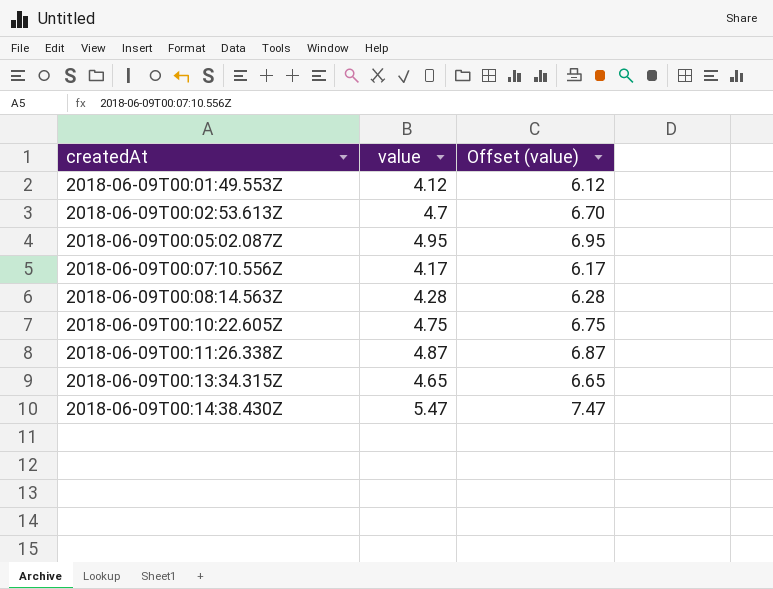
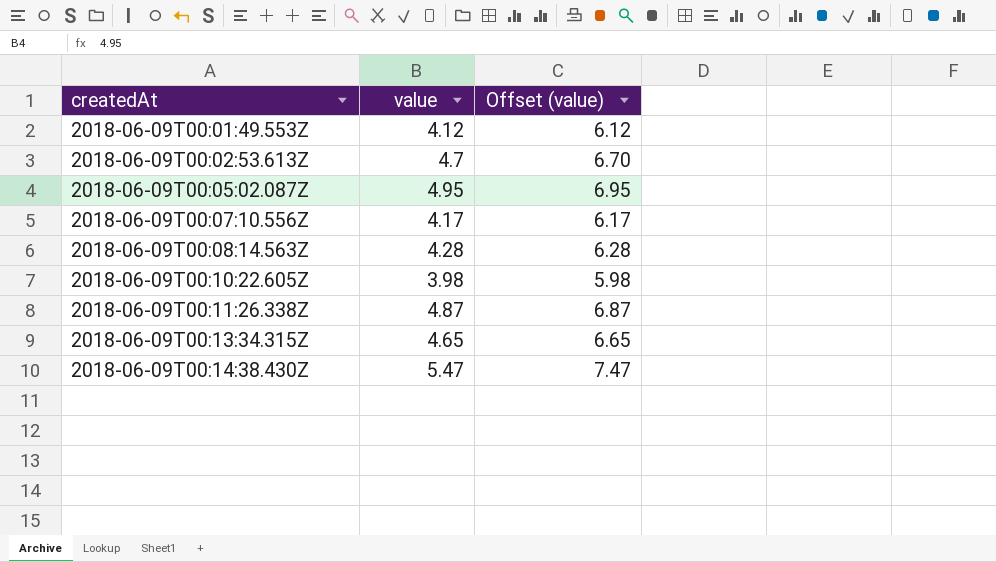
2018-06-09T00:10:22.605Z | value: 4.75 -> 3.98
2018-06-09T00:10:22.605Z | Offset (value): 6.75 -> 5.98

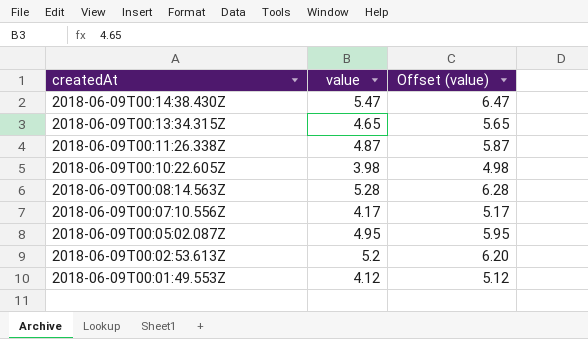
row order: createdAt ascending -> createdAt descending
column Offset (value) | formula: [value] + 2 -> [value] + 1
2018-06-09T00:08:14.563Z | value: 4.28 -> 5.28
2018-06-09T00:02:53.613Z | value: 4.7 -> 5.2

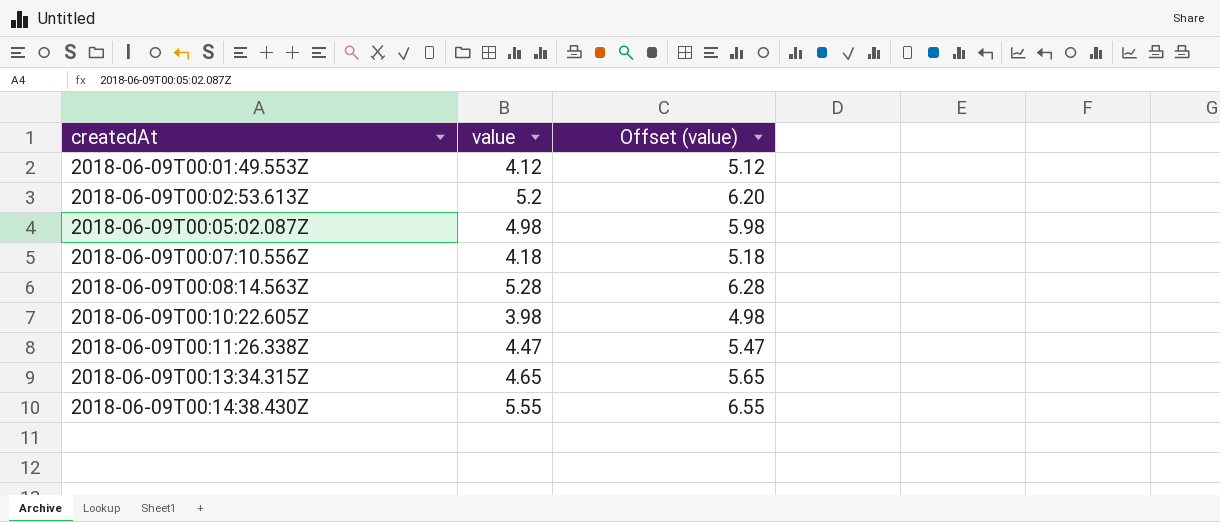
row order: createdAt descending -> createdAt ascending
2018-06-09T00:05:02.087Z | value: 4.95 -> 4.98
2018-06-09T00:05:02.087Z | Offset (value): 5.95 -> 5.98
2018-06-09T00:07:10.556Z | value: 4.17 -> 4.18
2018-06-09T00:07:10.556Z | Offset (value): 5.17 -> 5.18
2018-06-09T00:11:26.338Z | value: 4.87 -> 4.47
2018-06-09T00:11:26.338Z | Offset (value): 5.87 -> 5.47
2018-06-09T00:14:38.430Z | value: 5.47 -> 5.55
2018-06-09T00:14:38.430Z | Offset (value): 6.47 -> 6.55

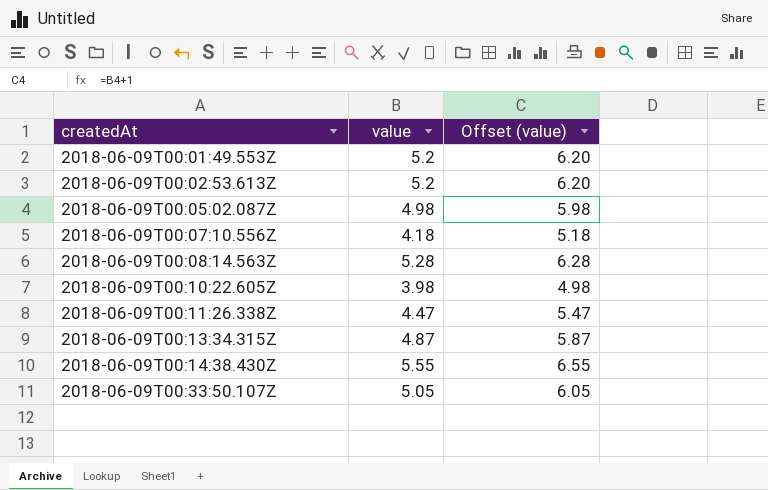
2018-06-09T00:01:49.553Z | value: 4.12 -> 5.2
2018-06-09T00:01:49.553Z | Offset (value): 5.12 -> 6.20
2018-06-09T00:13:34.315Z | value: 4.65 -> 4.87
2018-06-09T00:13:34.315Z | Offset (value): 5.65 -> 5.87
row 2018-06-09T00:33:50.107Z: none -> 5.05 | 6.05

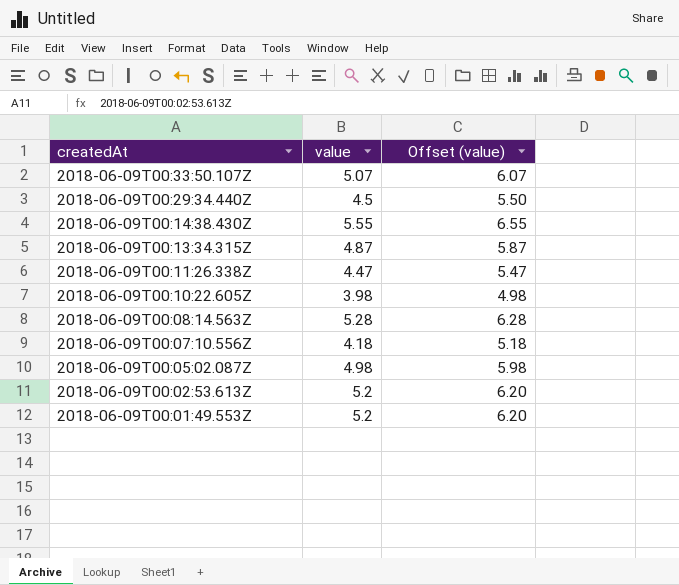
row order: createdAt ascending -> createdAt descending
2018-06-09T00:33:50.107Z | value: 5.05 -> 5.07
2018-06-09T00:33:50.107Z | Offset (value): 6.05 -> 6.07
row 2018-06-09T00:29:34.440Z: none -> 4.5 | 5.50

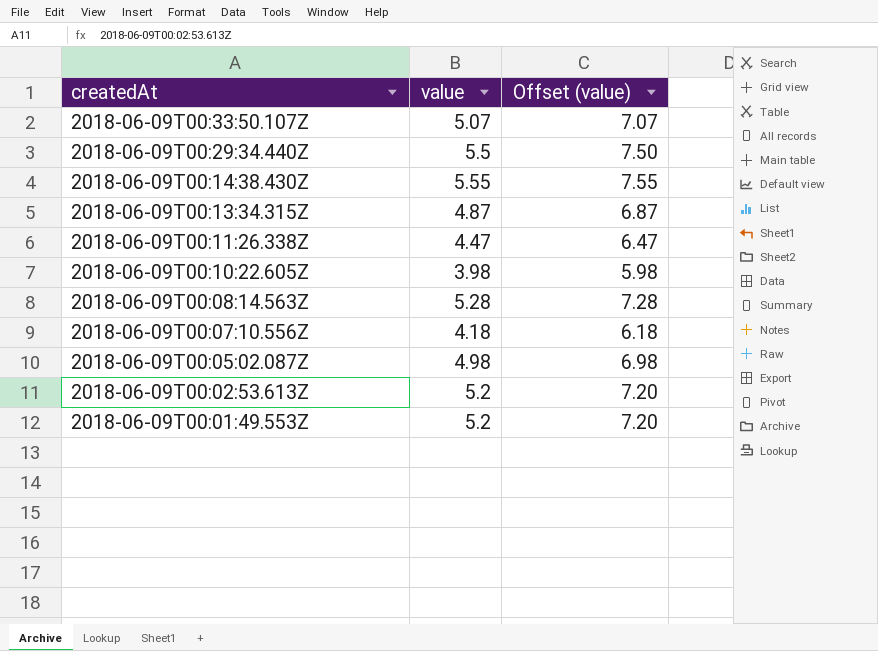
column Offset (value) | formula: [value] + 1 -> [value] + 2
2018-06-09T00:29:34.440Z | value: 4.5 -> 5.5

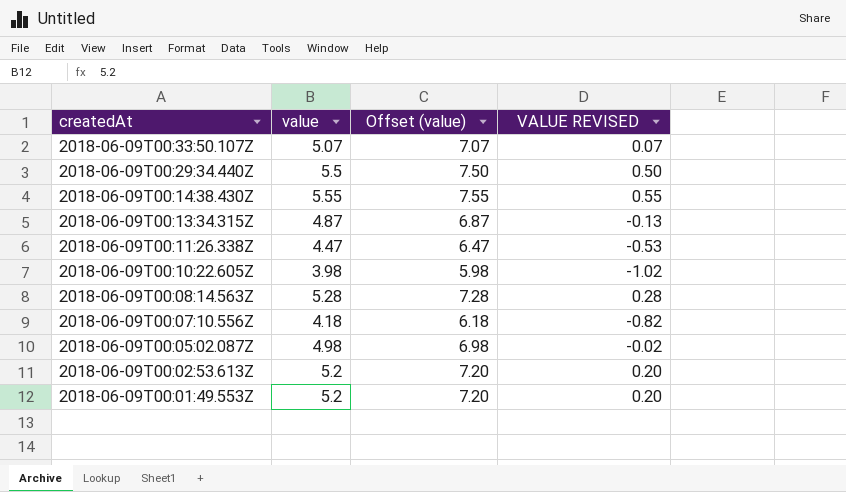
column VALUE REVISED | formula: none -> [value] - 5

